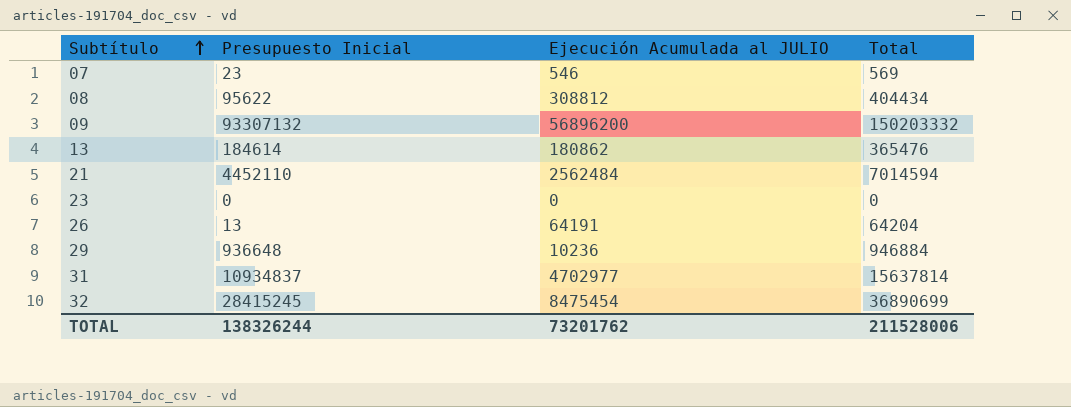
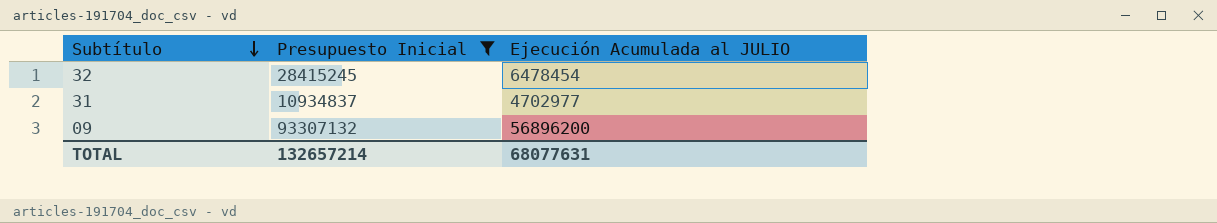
filter: none -> Presupuesto Inicial >= 10934837
row order: Subtítulo ascending -> Subtítulo descending
column Total | formula: [Presupuesto Inicial] + [Ejecución Acumulada al JULIO] -> none
32 | Ejecución Acumulada al JULIO: 8475454 -> 6478454
TOTAL | Presupuesto Inicial: 138326244 -> 132657214
TOTAL | Ejecución Acumulada al JULIO: 73201762 -> 68077631

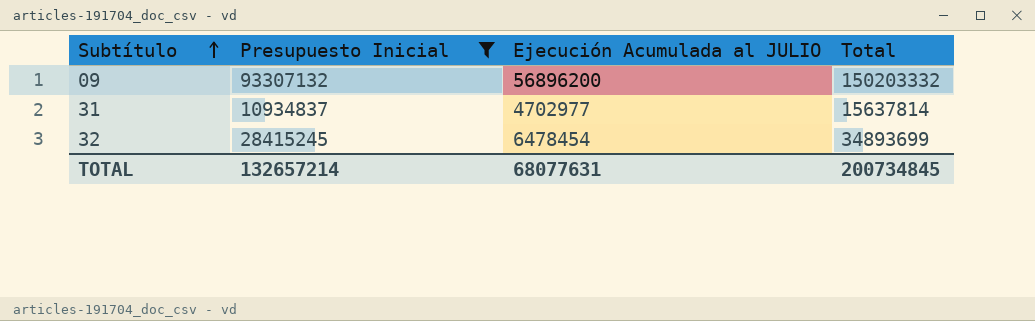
row order: Subtítulo descending -> Subtítulo ascending
column Total | formula: none -> [Presupuesto Inicial] + [Ejecución Acumulada al JULIO]

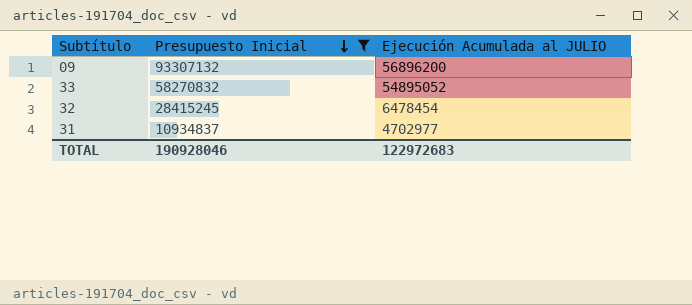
row order: Subtítulo ascending -> Presupuesto Inicial descending
column Total | formula: [Presupuesto Inicial] + [Ejecución Acumulada al JULIO] -> none
row 33: none -> 58270832 | 54895052
TOTAL | Presupuesto Inicial: 132657214 -> 190928046
TOTAL | Ejecución Acumulada al JULIO: 68077631 -> 122972683

